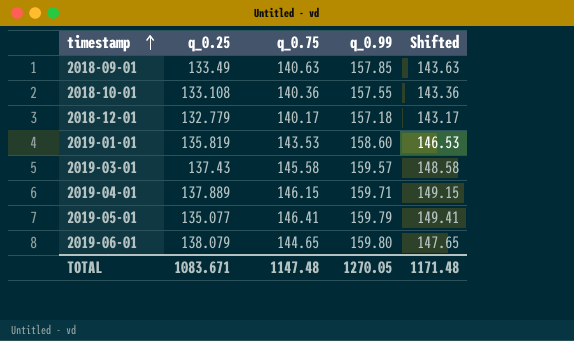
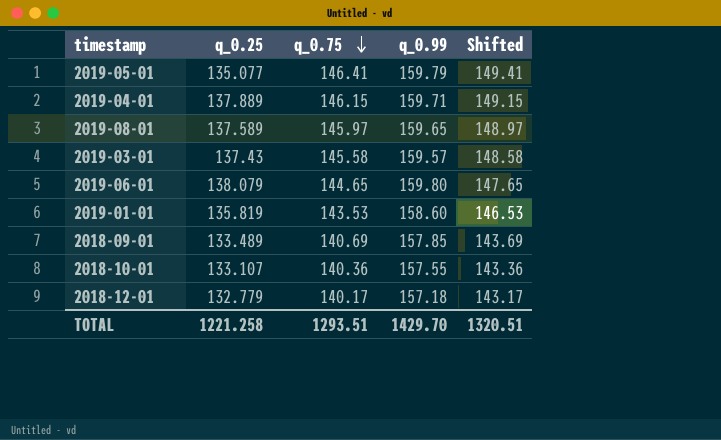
row order: timestamp ascending -> q_0.75 descending
row 2019-08-01: none -> 137.589 | 145.97 | 159.65 | 148.97
2018-09-01 | q_0.25: 133.49 -> 133.489
2018-09-01 | q_0.75: 140.63 -> 140.69
2018-09-01 | Shifted: 143.63 -> 143.69
2018-10-01 | q_0.25: 133.108 -> 133.107
TOTAL | q_0.25: 1083.671 -> 1221.258
TOTAL | q_0.75: 1147.48 -> 1293.51
TOTAL | q_0.99: 1270.05 -> 1429.70
TOTAL | Shifted: 1171.48 -> 1320.51

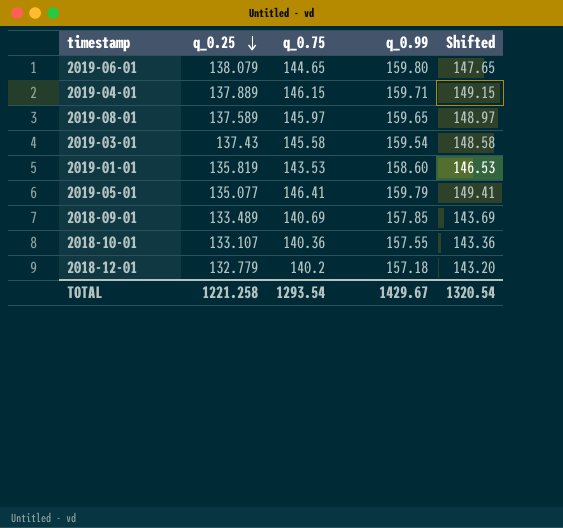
row order: q_0.75 descending -> q_0.25 descending
2019-03-01 | q_0.99: 159.57 -> 159.54
2018-12-01 | q_0.75: 140.17 -> 140.2
2018-12-01 | Shifted: 143.17 -> 143.20
TOTAL | q_0.75: 1293.51 -> 1293.54
TOTAL | q_0.99: 1429.70 -> 1429.67
TOTAL | Shifted: 1320.51 -> 1320.54

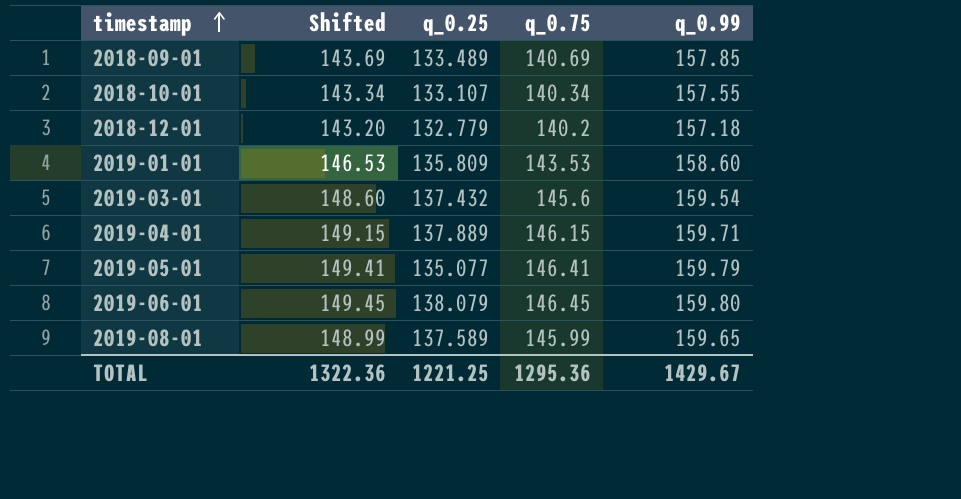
row order: q_0.25 descending -> timestamp ascending
column Shifted | position: 5 -> 2
2018-10-01 | Shifted: 143.36 -> 143.34
2018-10-01 | q_0.75: 140.36 -> 140.34
2019-01-01 | q_0.25: 135.819 -> 135.809
2019-03-01 | Shifted: 148.58 -> 148.60
2019-03-01 | q_0.25: 137.43 -> 137.432
2019-03-01 | q_0.75: 145.58 -> 145.6
2019-06-01 | Shifted: 147.65 -> 149.45
2019-06-01 | q_0.75: 144.65 -> 146.45
2019-08-01 | Shifted: 148.97 -> 148.99
2019-08-01 | q_0.75: 145.97 -> 145.99
TOTAL | Shifted: 1320.54 -> 1322.36
TOTAL | q_0.25: 1221.258 -> 1221.25
TOTAL | q_0.75: 1293.54 -> 1295.36

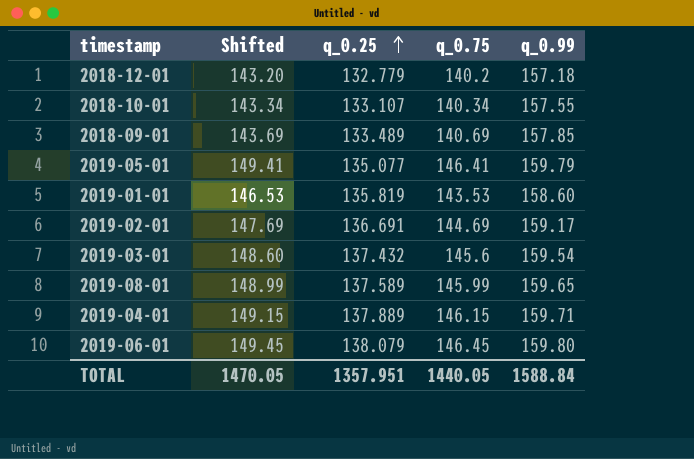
row order: timestamp ascending -> q_0.25 ascending
2019-01-01 | q_0.25: 135.809 -> 135.819
row 2019-02-01: none -> 147.69 | 136.691 | 144.69 | 159.17
TOTAL | Shifted: 1322.36 -> 1470.05
TOTAL | q_0.25: 1221.25 -> 1357.951
TOTAL | q_0.75: 1295.36 -> 1440.05
TOTAL | q_0.99: 1429.67 -> 1588.84

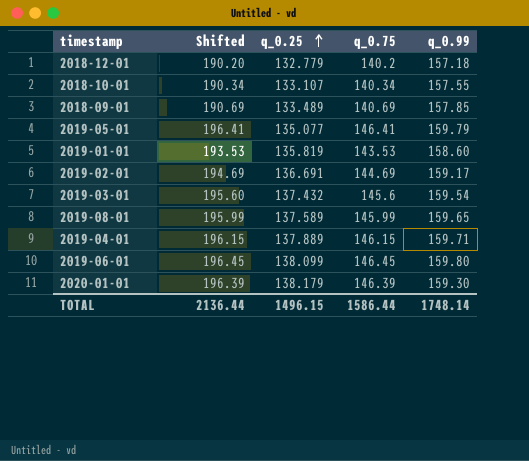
column Shifted | formula: [q_0.75] + 3 -> [q_0.75] + 50
2019-06-01 | q_0.25: 138.079 -> 138.099
row 2020-01-01: none -> 196.39 | 138.179 | 146.39 | 159.30
TOTAL | Shifted: 1470.05 -> 2136.44
TOTAL | q_0.25: 1357.951 -> 1496.15
TOTAL | q_0.75: 1440.05 -> 1586.44
TOTAL | q_0.99: 1588.84 -> 1748.14

